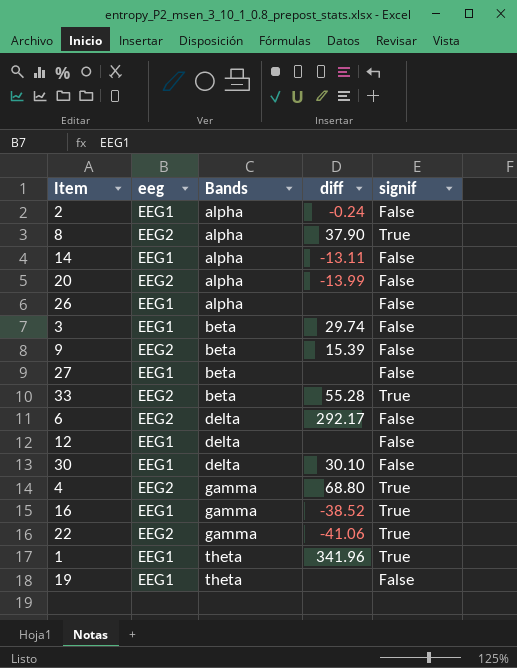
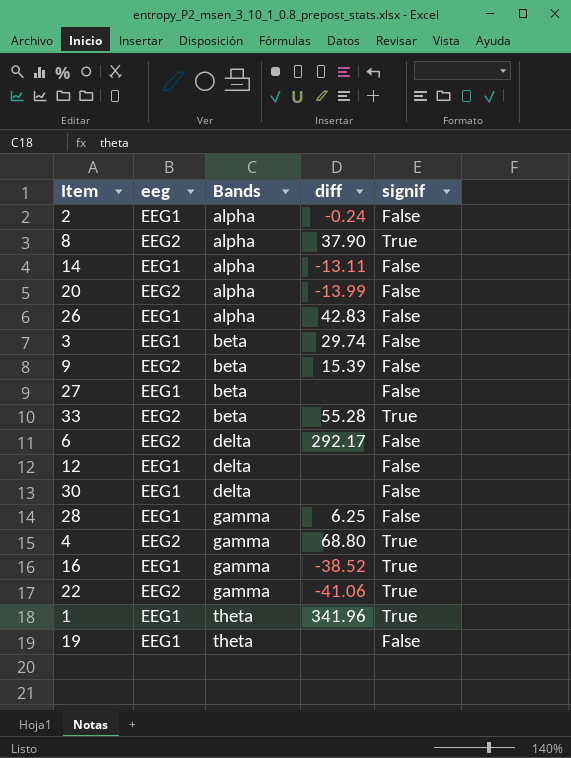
26 | diff: none -> 42.83
30 | diff: 30.10 -> none
row 28: none -> EEG1 | gamma | 6.25 | False

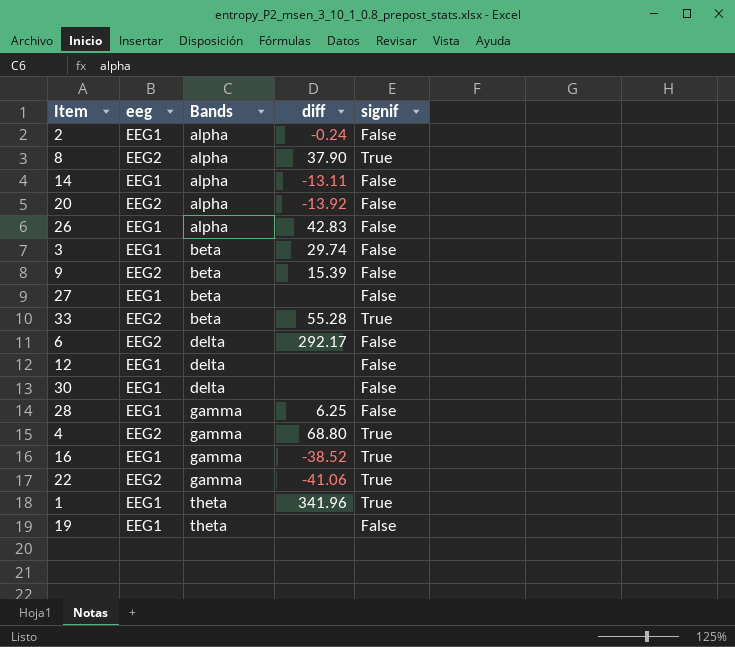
20 | diff: -13.99 -> -13.92

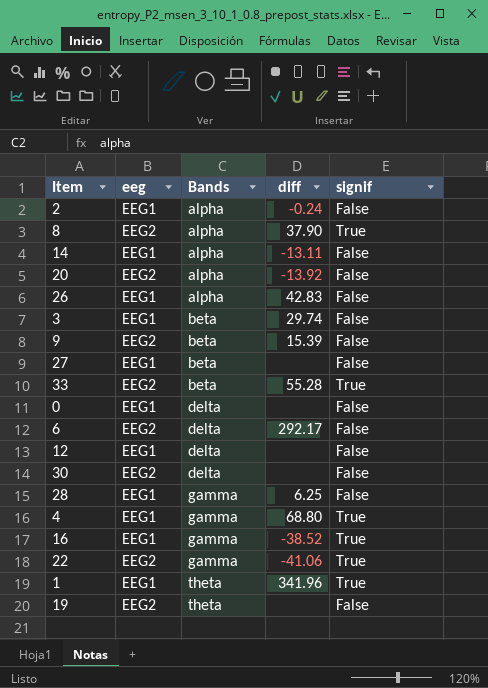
row 0: none -> EEG1 | delta | none | False
30 | eeg: EEG1 -> EEG2
4 | eeg: EEG2 -> EEG1
19 | eeg: EEG1 -> EEG2

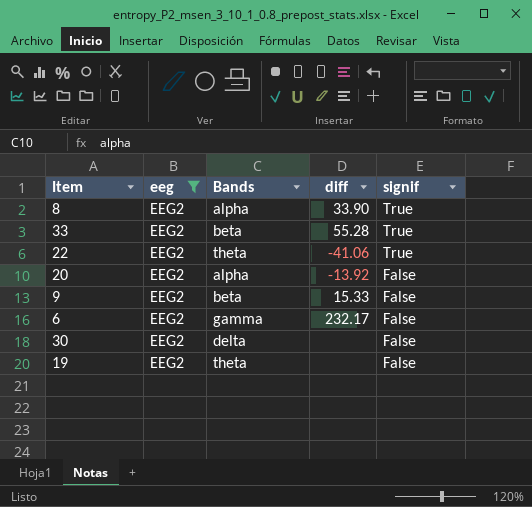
filter: none -> eeg = EEG2
row order: Bands ascending -> signif descending
8 | diff: 37.90 -> 33.90
22 | Bands: gamma -> theta
9 | diff: 15.39 -> 15.33
6 | Bands: delta -> gamma
6 | diff: 292.17 -> 232.17

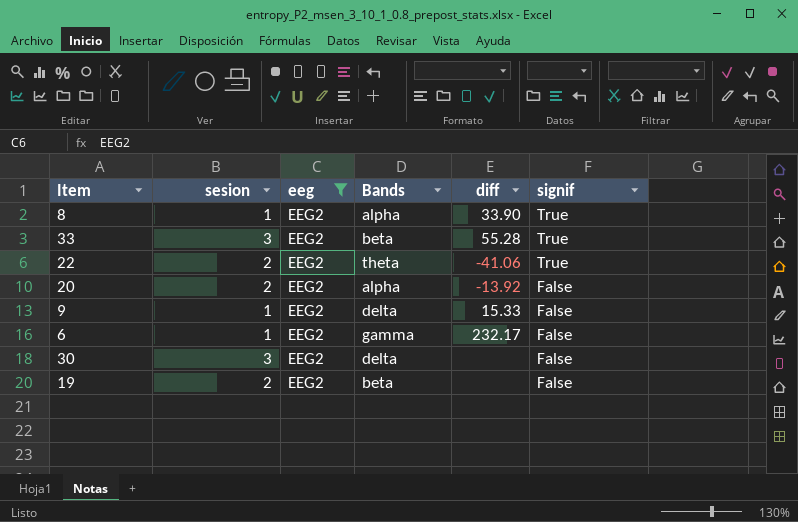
column sesion | position: none -> 2
9 | Bands: beta -> delta
19 | Bands: theta -> beta

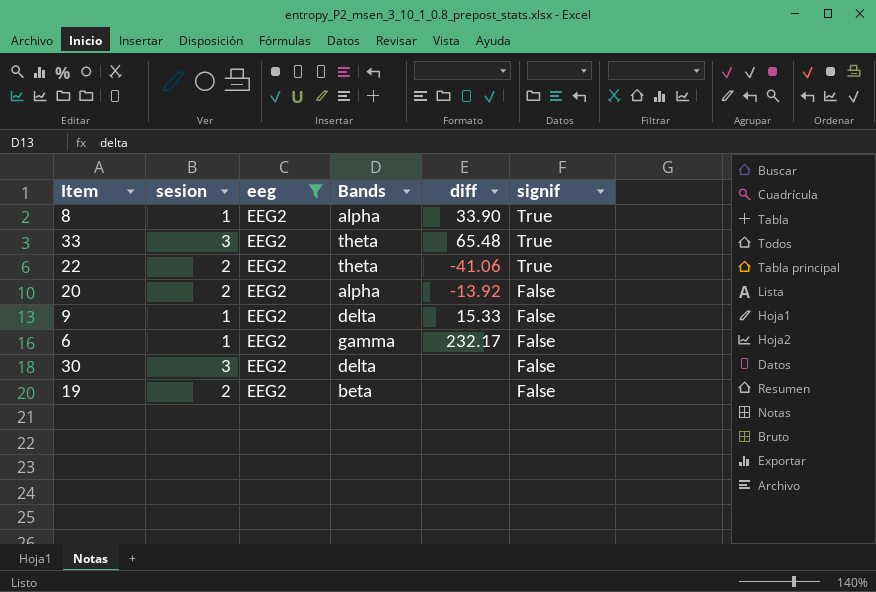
33 | Bands: beta -> theta
33 | diff: 55.28 -> 65.48

